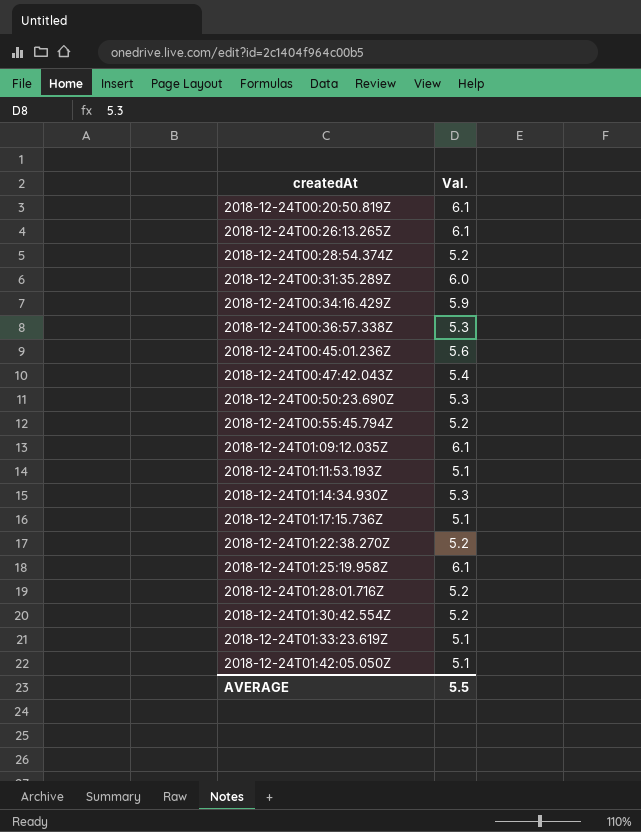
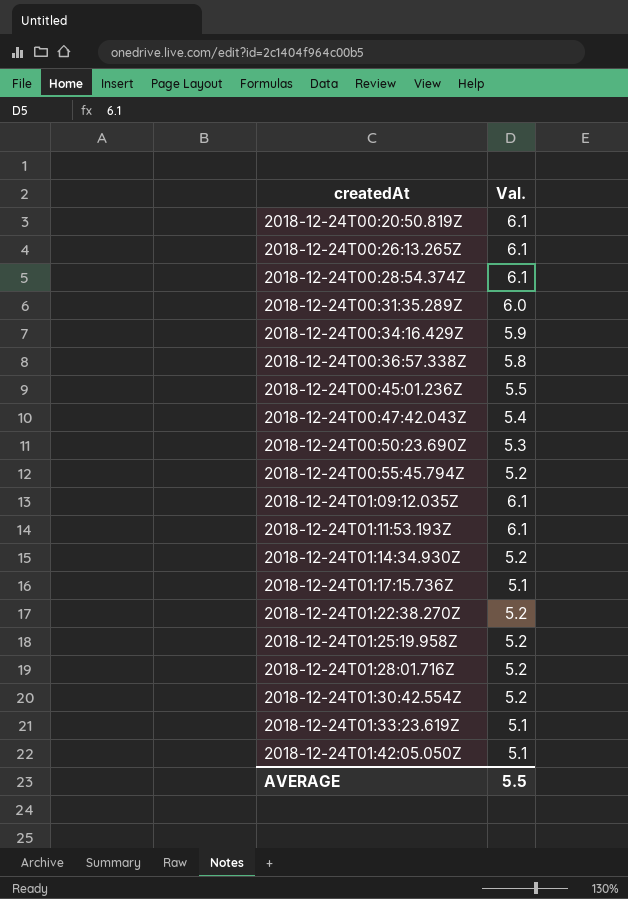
2018-12-24T00:28:54.374Z | Val.: 5.2 -> 6.1
2018-12-24T00:36:57.338Z | Val.: 5.3 -> 5.8
2018-12-24T00:45:01.236Z | Val.: 5.6 -> 5.5
2018-12-24T01:11:53.193Z | Val.: 5.1 -> 6.1
2018-12-24T01:14:34.930Z | Val.: 5.3 -> 5.2
2018-12-24T01:25:19.958Z | Val.: 6.1 -> 5.2

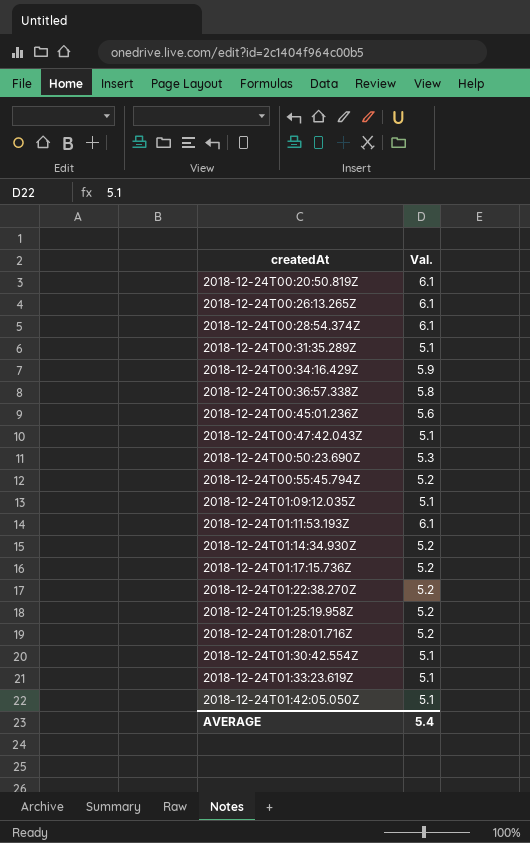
2018-12-24T00:31:35.289Z | Val.: 6.0 -> 5.1
2018-12-24T00:45:01.236Z | Val.: 5.5 -> 5.6
2018-12-24T00:47:42.043Z | Val.: 5.4 -> 5.1
2018-12-24T01:09:12.035Z | Val.: 6.1 -> 5.1
2018-12-24T01:17:15.736Z | Val.: 5.1 -> 5.2
2018-12-24T01:30:42.554Z | Val.: 5.2 -> 5.1
AVERAGE | Val.: 5.5 -> 5.4

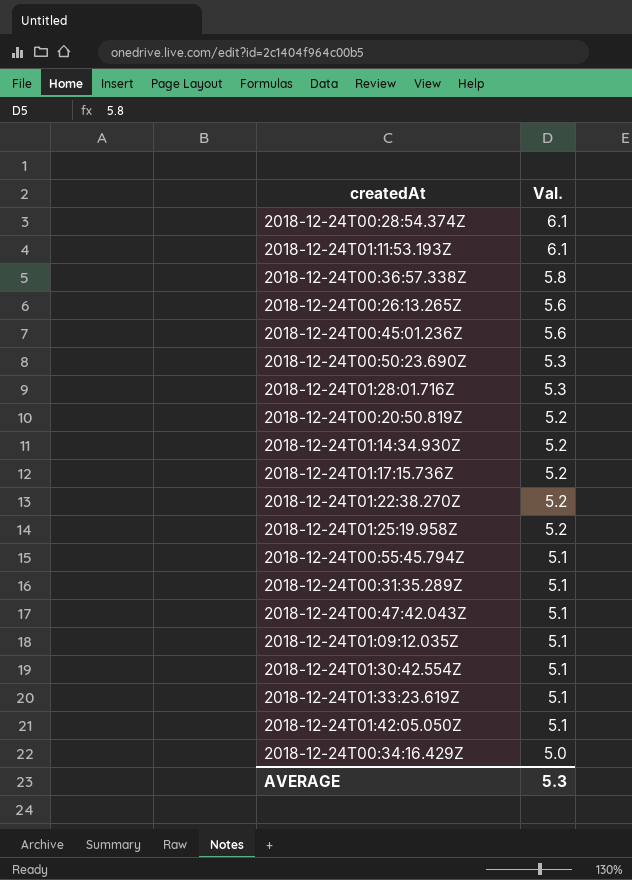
row order: createdAt ascending -> Val. descending
2018-12-24T00:26:13.265Z | Val.: 6.1 -> 5.6
2018-12-24T01:28:01.716Z | Val.: 5.2 -> 5.3
2018-12-24T00:20:50.819Z | Val.: 6.1 -> 5.2
2018-12-24T00:55:45.794Z | Val.: 5.2 -> 5.1
2018-12-24T00:34:16.429Z | Val.: 5.9 -> 5.0
AVERAGE | Val.: 5.4 -> 5.3

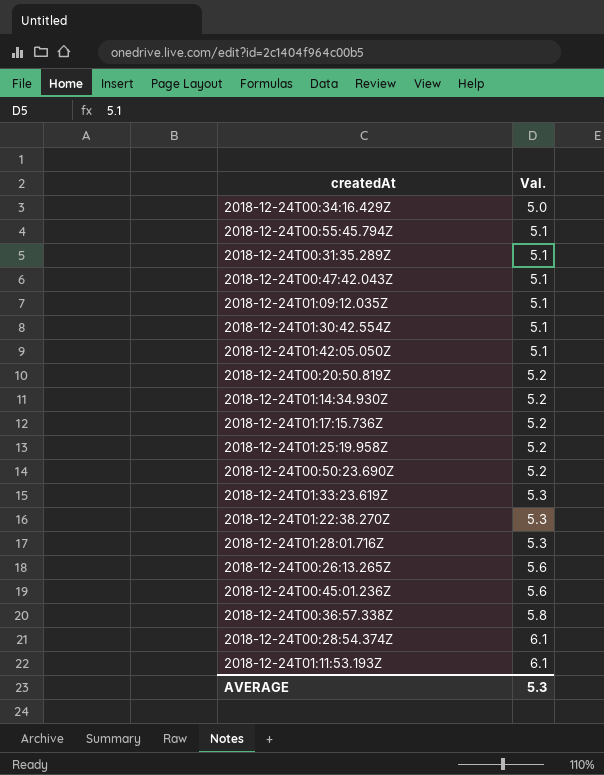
row order: Val. descending -> Val. ascending
2018-12-24T00:50:23.690Z | Val.: 5.3 -> 5.2
2018-12-24T01:33:23.619Z | Val.: 5.1 -> 5.3
2018-12-24T01:22:38.270Z | Val.: 5.2 -> 5.3

